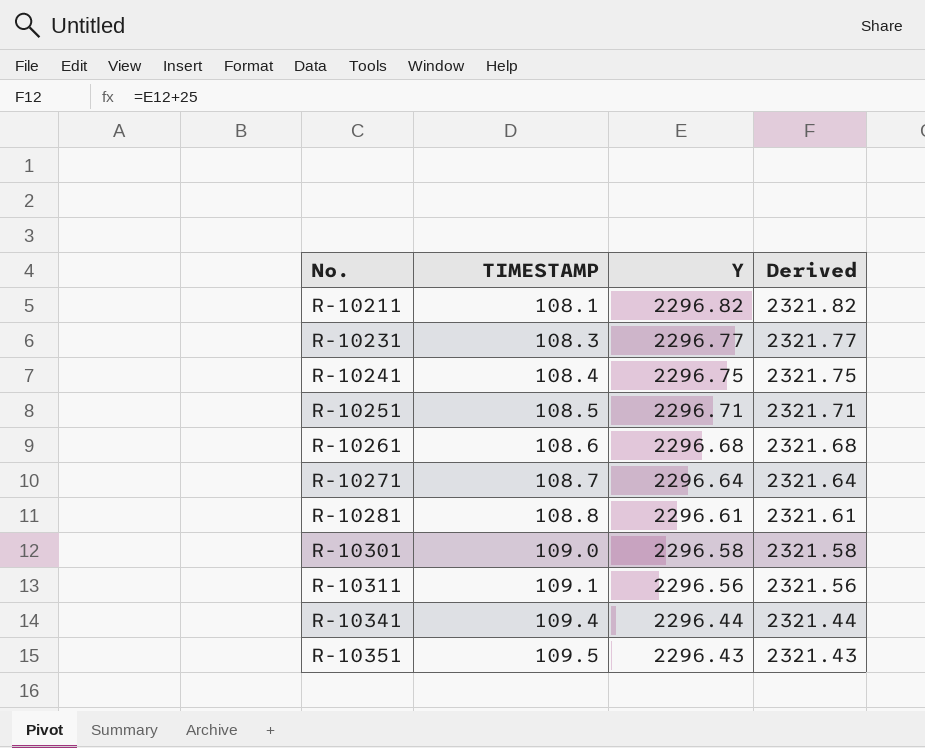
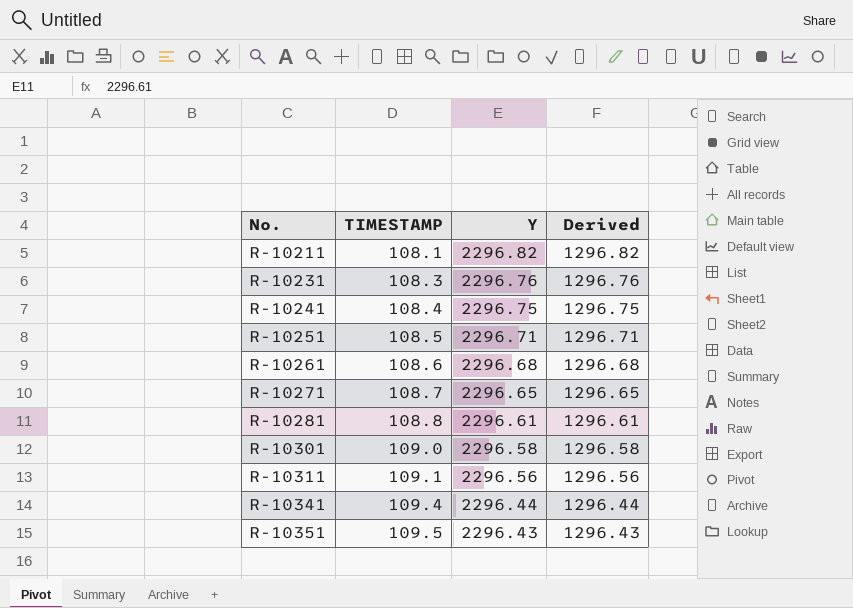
column Derived | formula: [Y] + 25 -> [Y] - 1000
R-10231 | Y: 2296.77 -> 2296.76
R-10271 | Y: 2296.64 -> 2296.65

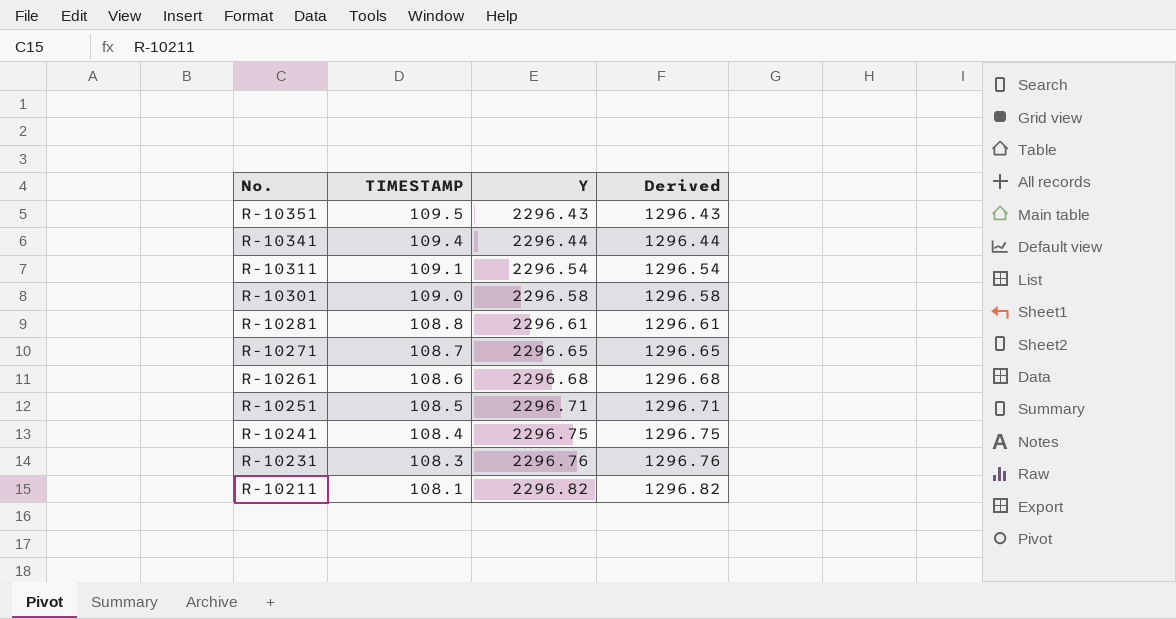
row order: No. ascending -> No. descending
R-10311 | Y: 2296.56 -> 2296.54
R-10311 | Derived: 1296.56 -> 1296.54

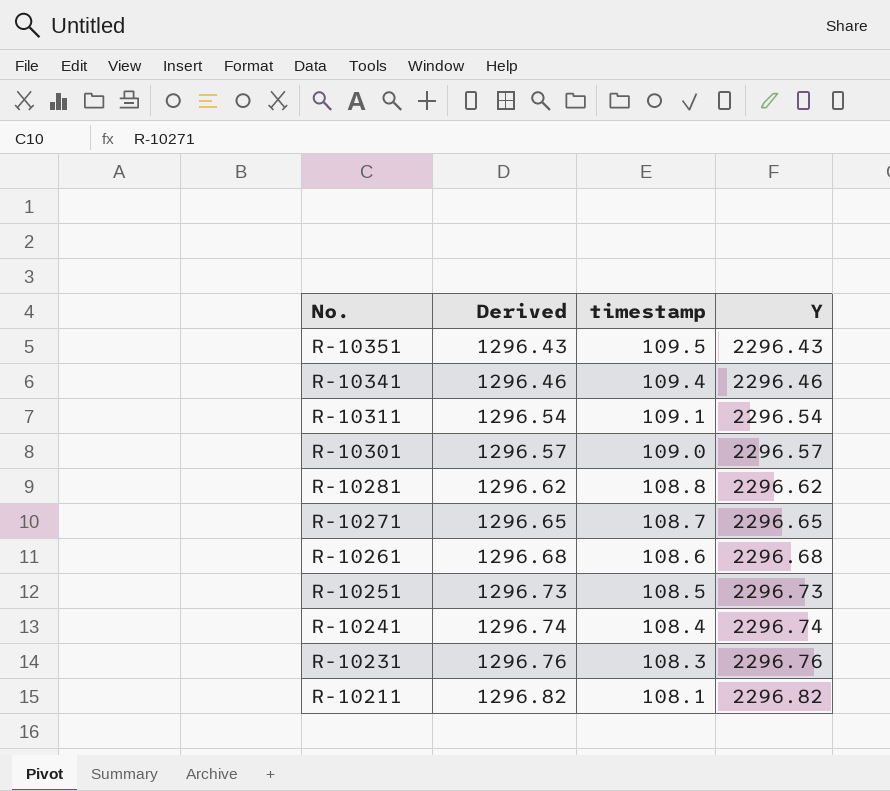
column Derived | position: 4 -> 2
column name: TIMESTAMP -> timestamp
R-10341 | Derived: 1296.44 -> 1296.46
R-10341 | Y: 2296.44 -> 2296.46
R-10301 | Derived: 1296.58 -> 1296.57
R-10301 | Y: 2296.58 -> 2296.57
R-10281 | Derived: 1296.61 -> 1296.62
R-10281 | Y: 2296.61 -> 2296.62
R-10251 | Derived: 1296.71 -> 1296.73
R-10251 | Y: 2296.71 -> 2296.73
R-10241 | Derived: 1296.75 -> 1296.74
R-10241 | Y: 2296.75 -> 2296.74

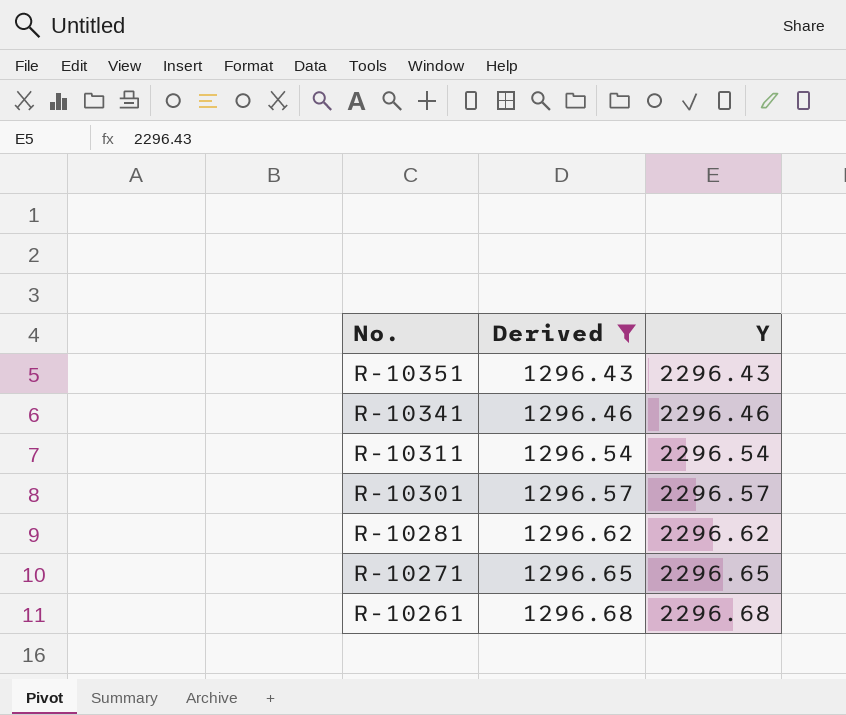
filter: none -> Derived <= 1296.68
column timestamp | position: 3 -> none

